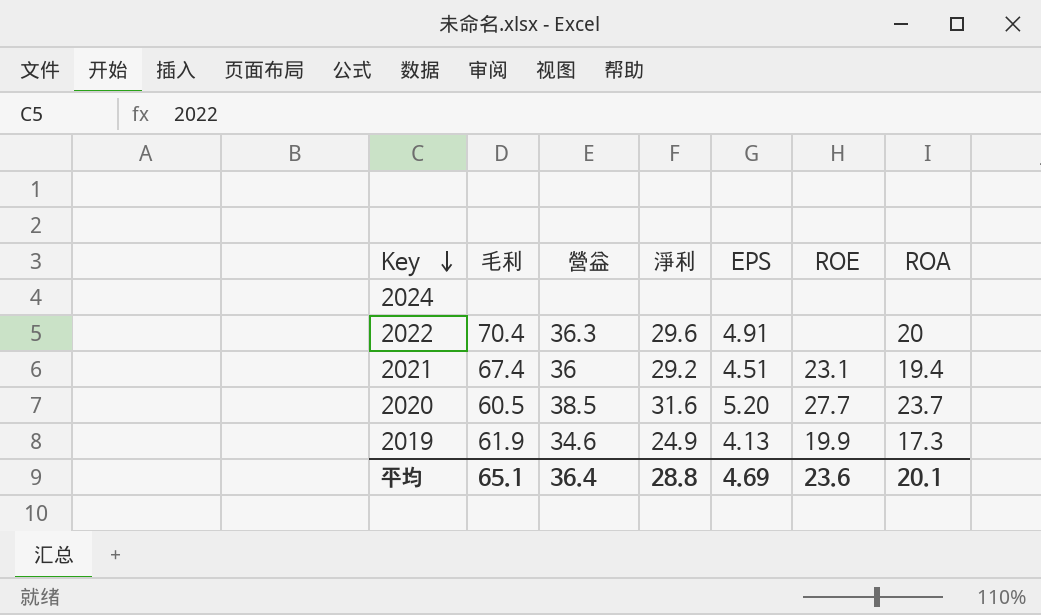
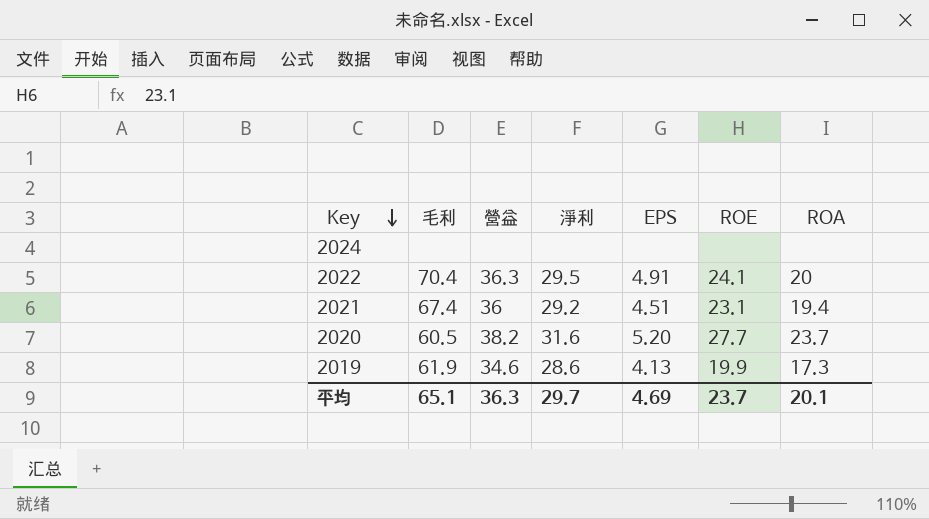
2022 | 淨利: 29.6 -> 29.5
2022 | ROE: none -> 24.1
2020 | 營益: 38.5 -> 38.2
2019 | 淨利: 24.9 -> 28.6
平均 | 營益: 36.4 -> 36.3
平均 | 淨利: 28.8 -> 29.7
平均 | ROE: 23.6 -> 23.7

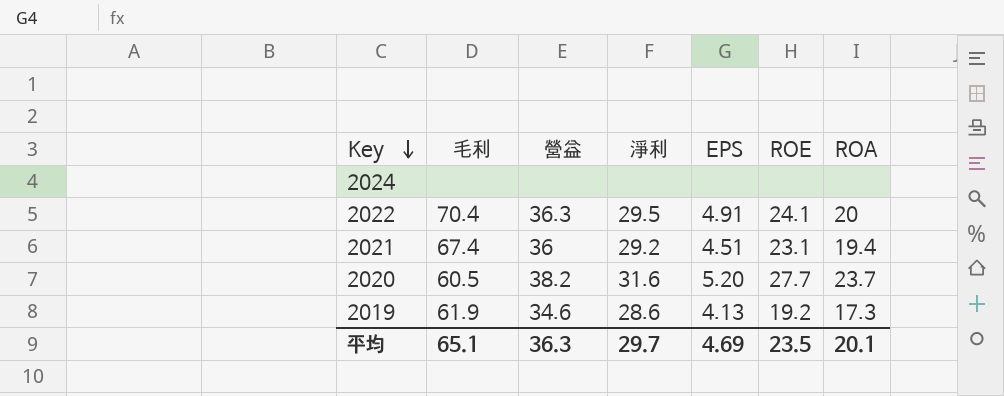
2019 | ROE: 19.9 -> 19.2
平均 | ROE: 23.7 -> 23.5

